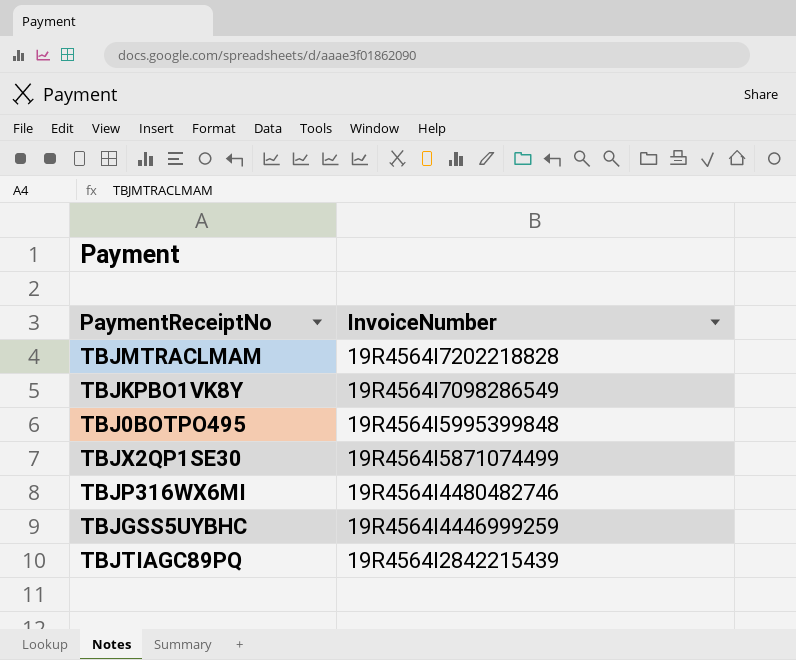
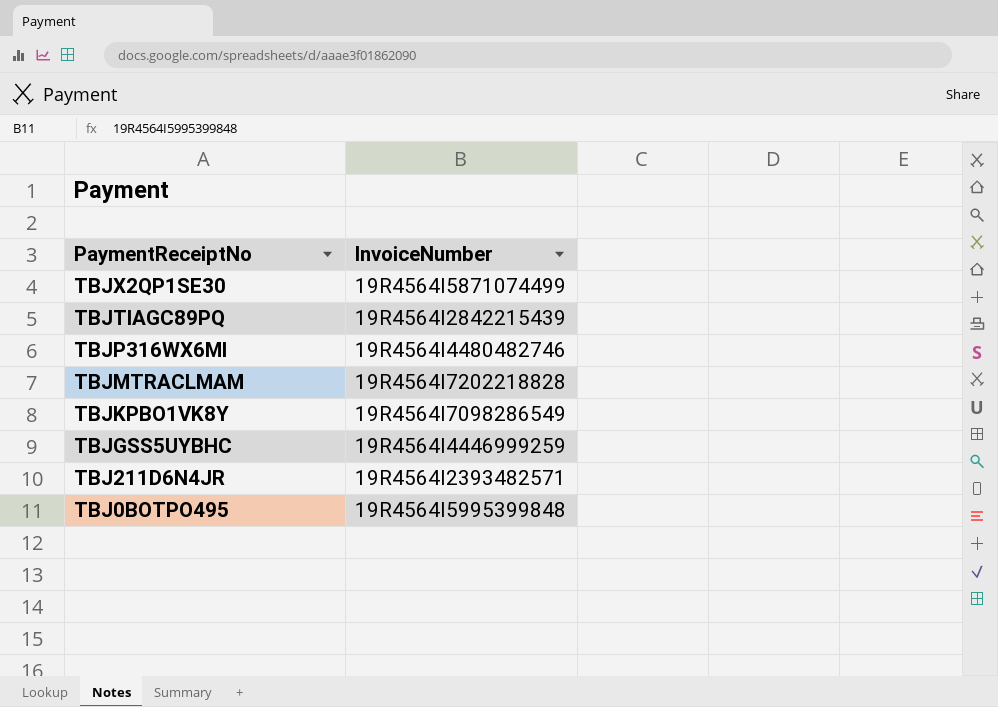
row order: InvoiceNumber descending -> PaymentReceiptNo descending
row TBJ211D6N4JR: none -> 19R4564I2393482571

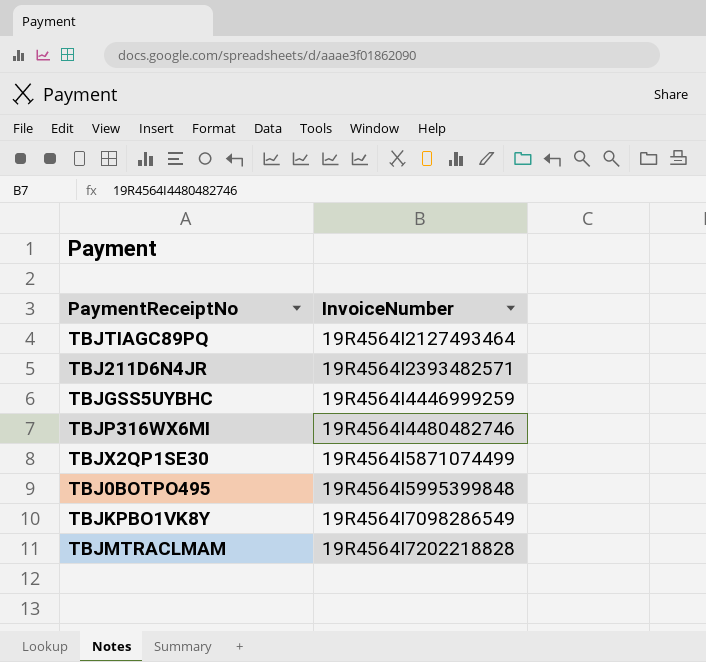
row order: PaymentReceiptNo descending -> InvoiceNumber ascending
TBJTIAGC89PQ | InvoiceNumber: 19R4564I2842215439 -> 19R4564I2127493464

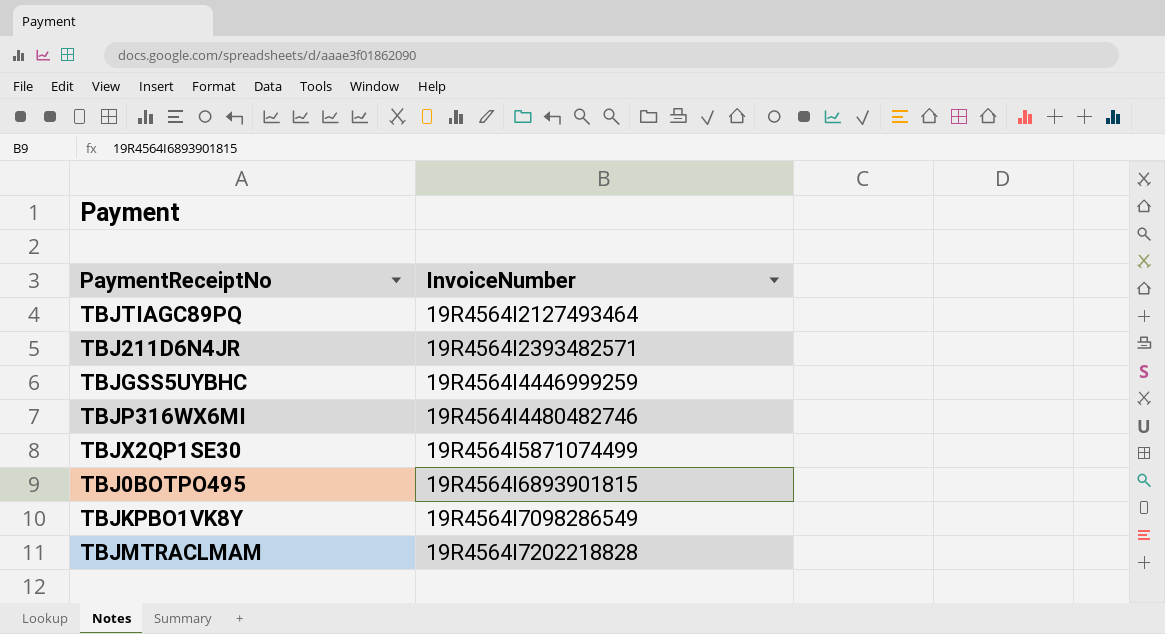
TBJ0BOTPO495 | InvoiceNumber: 19R4564I5995399848 -> 19R4564I6893901815

